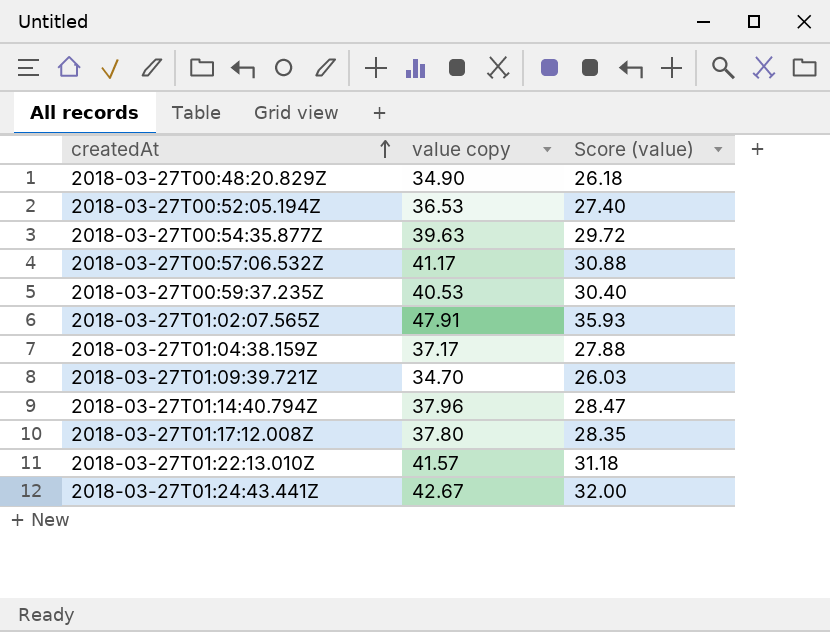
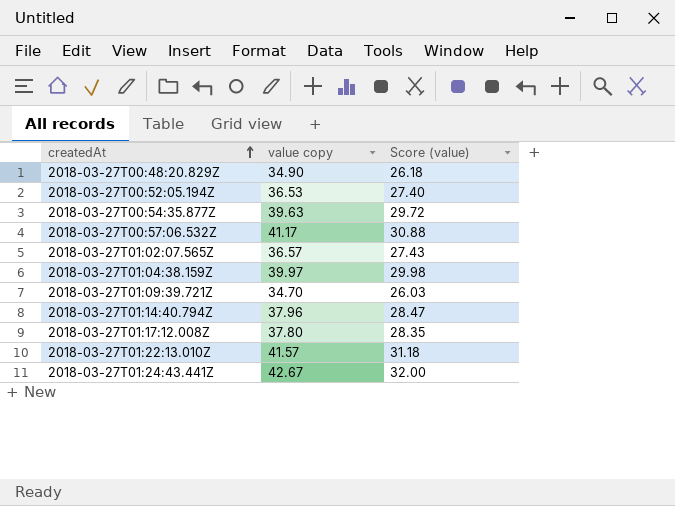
row 2018-03-27T00:59:37.235Z: 40.53 | 30.40 -> none
2018-03-27T01:02:07.565Z | value copy: 47.91 -> 36.57
2018-03-27T01:02:07.565Z | Score (value): 35.93 -> 27.43
2018-03-27T01:04:38.159Z | value copy: 37.17 -> 39.97
2018-03-27T01:04:38.159Z | Score (value): 27.88 -> 29.98

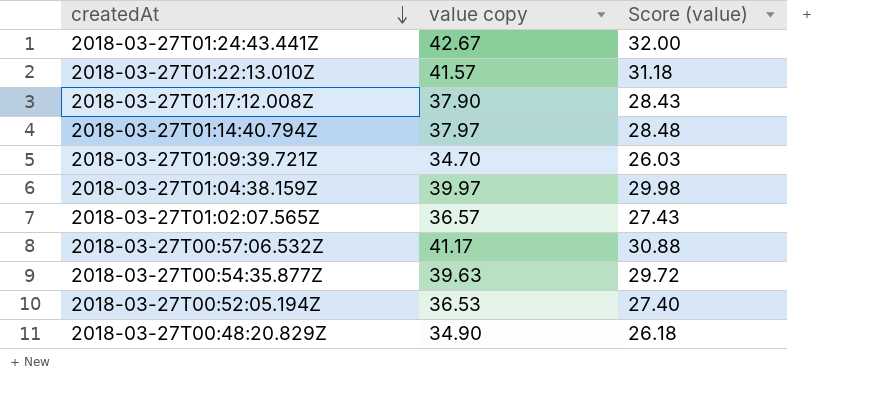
row order: createdAt ascending -> createdAt descending
2018-03-27T01:17:12.008Z | value copy: 37.80 -> 37.90
2018-03-27T01:17:12.008Z | Score (value): 28.35 -> 28.43
2018-03-27T01:14:40.794Z | value copy: 37.96 -> 37.97
2018-03-27T01:14:40.794Z | Score (value): 28.47 -> 28.48

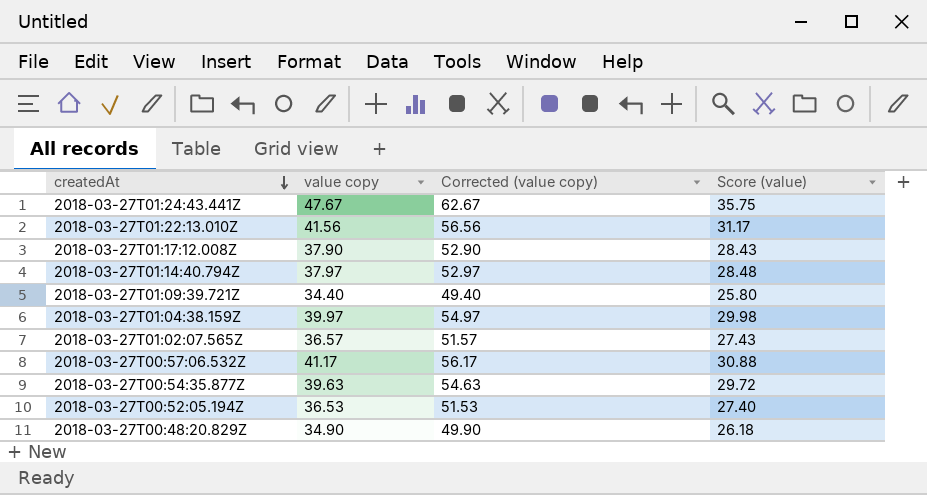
column Corrected (value copy) | formula: none -> [value copy] + 15
2018-03-27T01:24:43.441Z | value copy: 42.67 -> 47.67
2018-03-27T01:24:43.441Z | Score (value): 32.00 -> 35.75
2018-03-27T01:22:13.010Z | value copy: 41.57 -> 41.56
2018-03-27T01:22:13.010Z | Score (value): 31.18 -> 31.17
2018-03-27T01:09:39.721Z | value copy: 34.70 -> 34.40
2018-03-27T01:09:39.721Z | Score (value): 26.03 -> 25.80

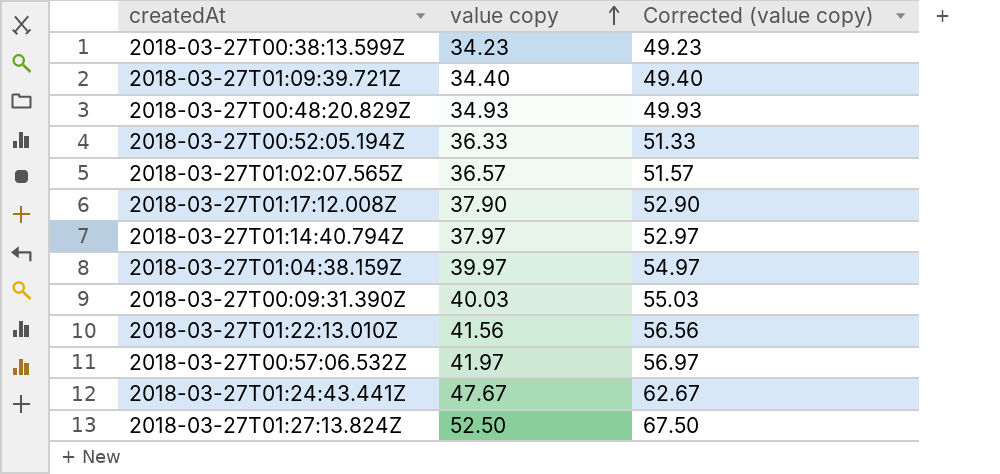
row order: createdAt descending -> value copy ascending
column Score (value) | formula: [value copy] * 0.75 -> none
row 2018-03-27T00:54:35.877Z: 39.63 | 54.63 | 29.72 -> none
row 2018-03-27T00:38:13.599Z: none -> 34.23 | 49.23
2018-03-27T00:48:20.829Z | value copy: 34.90 -> 34.93
2018-03-27T00:48:20.829Z | Corrected (value copy): 49.90 -> 49.93
2018-03-27T00:52:05.194Z | value copy: 36.53 -> 36.33
2018-03-27T00:52:05.194Z | Corrected (value copy): 51.53 -> 51.33
row 2018-03-27T00:09:31.390Z: none -> 40.03 | 55.03
2018-03-27T00:57:06.532Z | value copy: 41.17 -> 41.97
2018-03-27T00:57:06.532Z | Corrected (value copy): 56.17 -> 56.97
row 2018-03-27T01:27:13.824Z: none -> 52.50 | 67.50

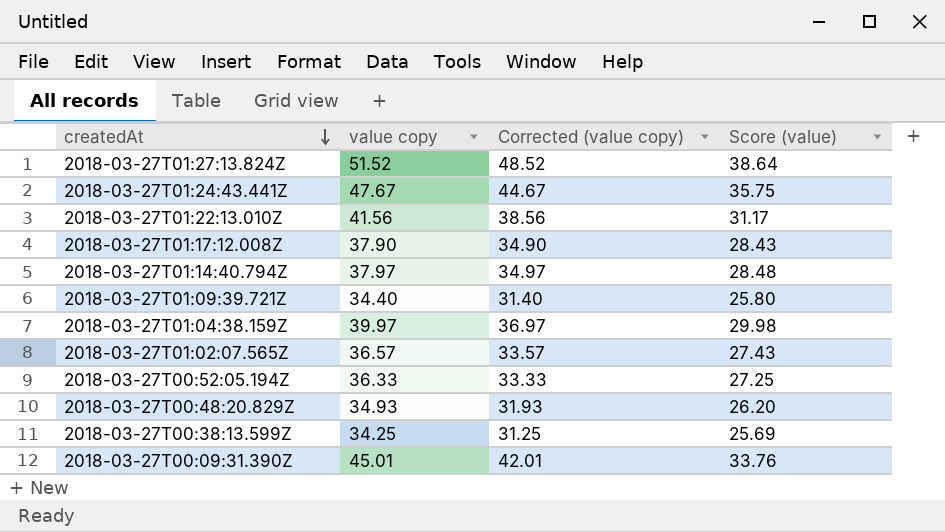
row order: value copy ascending -> createdAt descending
column Corrected (value copy) | formula: [value copy] + 15 -> [value copy] - 3
column Score (value) | formula: none -> [value copy] * 0.75
row 2018-03-27T00:57:06.532Z: 41.97 | 56.97 -> none
2018-03-27T01:27:13.824Z | value copy: 52.50 -> 51.52
2018-03-27T00:38:13.599Z | value copy: 34.23 -> 34.25
2018-03-27T00:09:31.390Z | value copy: 40.03 -> 45.01

